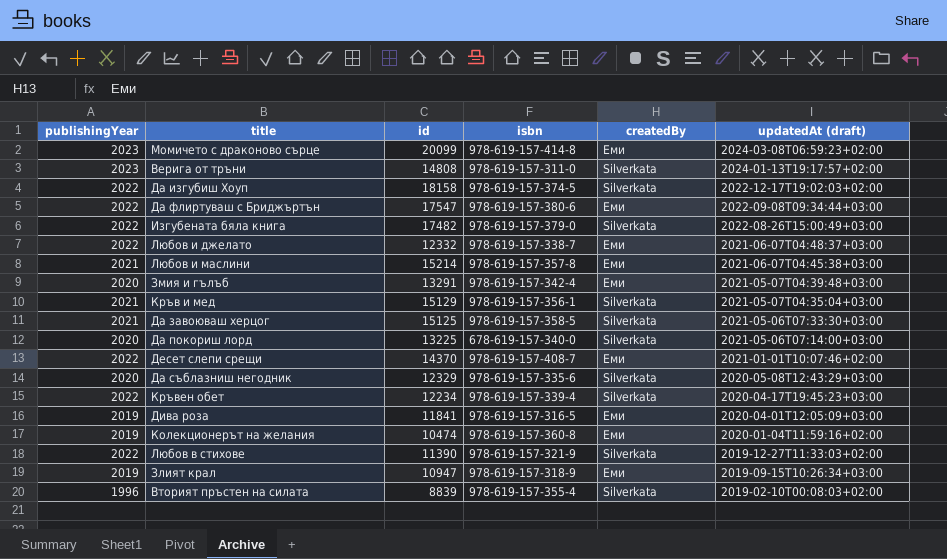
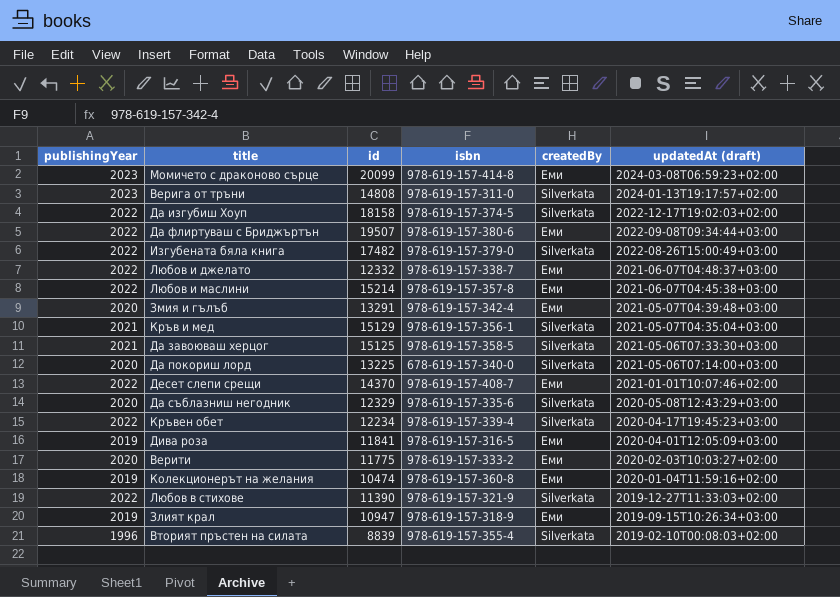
Да флиртуваш с Бриджъртън | id: 17547 -> 19507
Любов и маслини | publishingYear: 2021 -> 2022
row Верити: none -> 2020 | 11775 | 978-619-157-333-2 | Еми | 2020-02-03T10:03:27+02:00

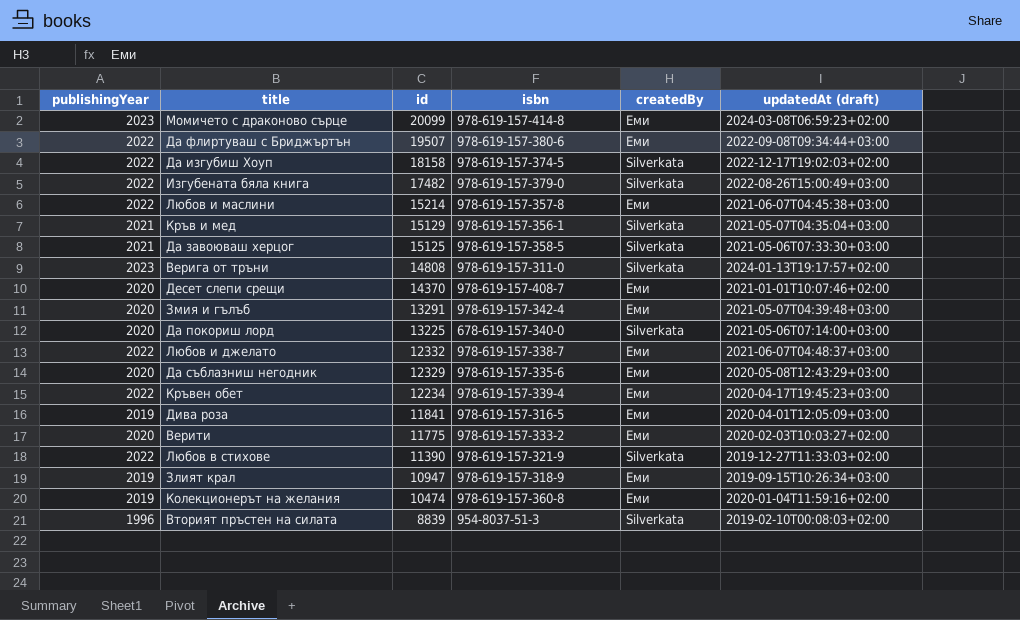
row order: updatedAt (draft) descending -> id descending
Десет слепи срещи | publishingYear: 2022 -> 2020
Да съблазниш негодник | createdBy: Silverkata -> Еми
Кръвен обет | createdBy: Silverkata -> Еми
Вторият пръстен на силата | isbn: 978-619-157-355-4 -> 954-8037-51-3

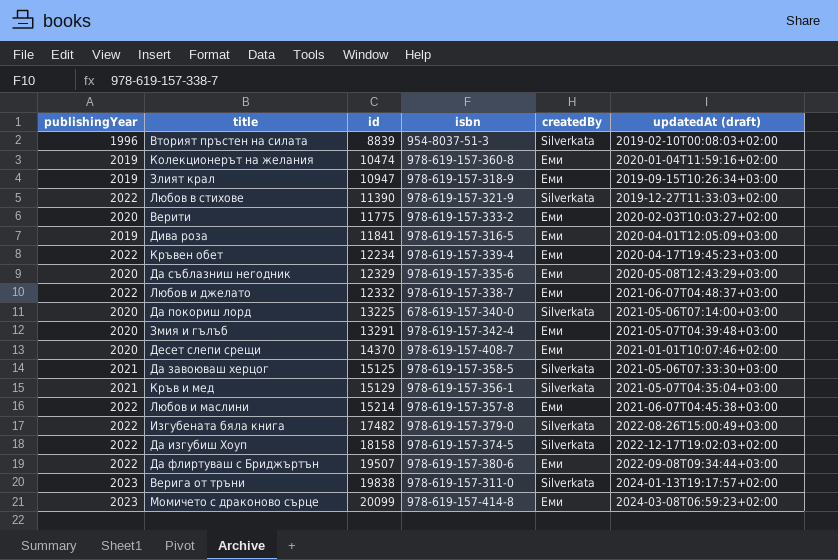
row order: id descending -> id ascending
Верига от тръни | id: 14808 -> 19838

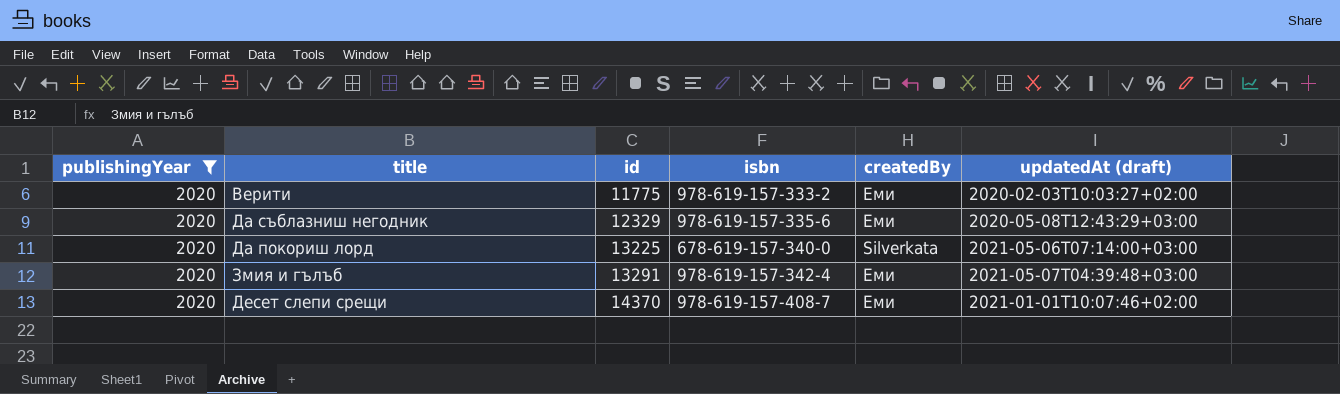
filter: none -> publishingYear = 2020

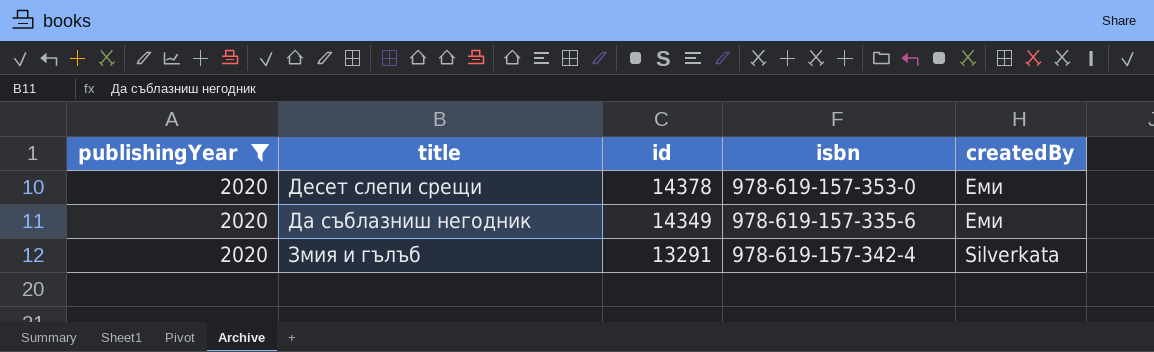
row order: id ascending -> id descending
column updatedAt (draft) | position: 6 -> none
row Верити: 2020 | 11775 | 978-619-157-333-2 | Еми | 2020-02-03T10:03:27+02:00 -> none
row Да покориш лорд: 2020 | 13225 | 678-619-157-340-0 | Silverkata | 2021-05-06T07:14:00+03:00 -> none
Десет слепи срещи | id: 14370 -> 14378
Десет слепи срещи | isbn: 978-619-157-408-7 -> 978-619-157-353-0
Да съблазниш негодник | id: 12329 -> 14349
Змия и гълъб | createdBy: Еми -> Silverkata

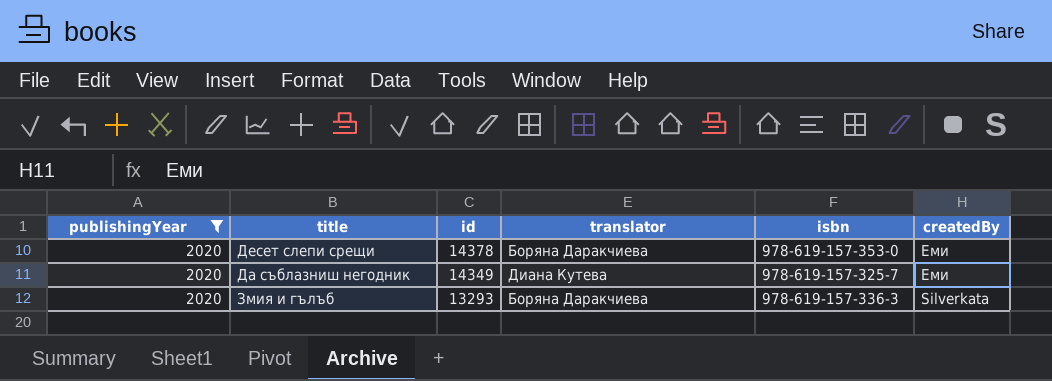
column translator | position: none -> 4
Да съблазниш негодник | isbn: 978-619-157-335-6 -> 978-619-157-325-7
Змия и гълъб | id: 13291 -> 13293
Змия и гълъб | isbn: 978-619-157-342-4 -> 978-619-157-336-3

